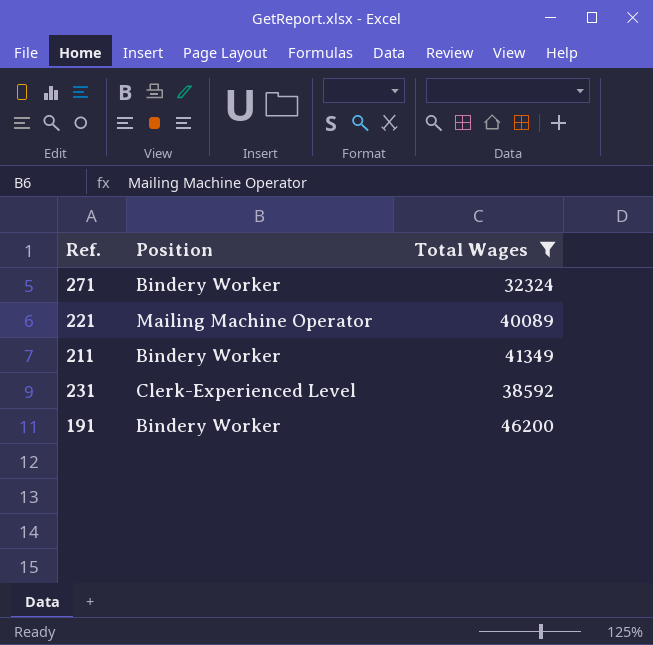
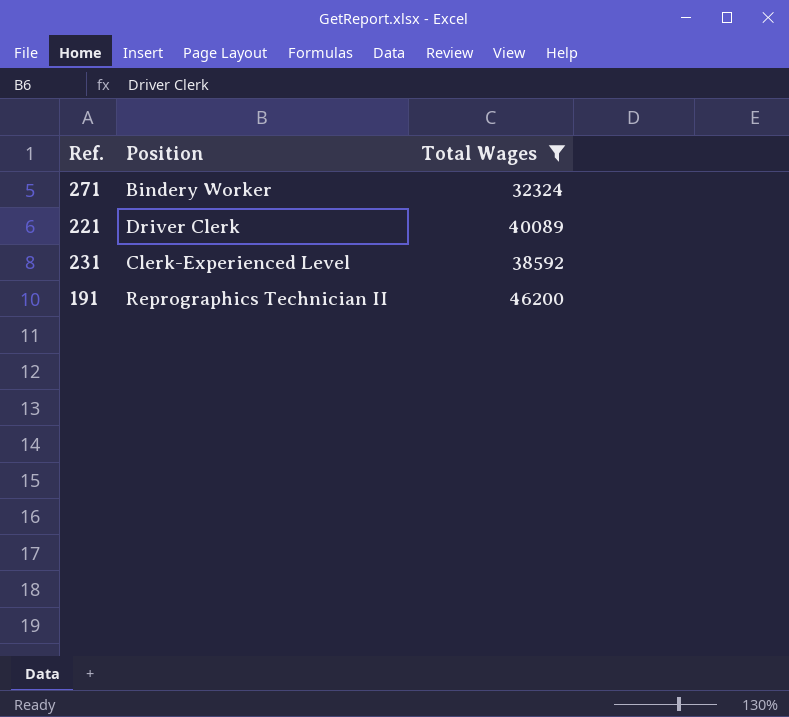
row 211: Bindery Worker | 41349 -> none
221 | Position: Mailing Machine Operator -> Driver Clerk
191 | Position: Bindery Worker -> Reprographics Technician II

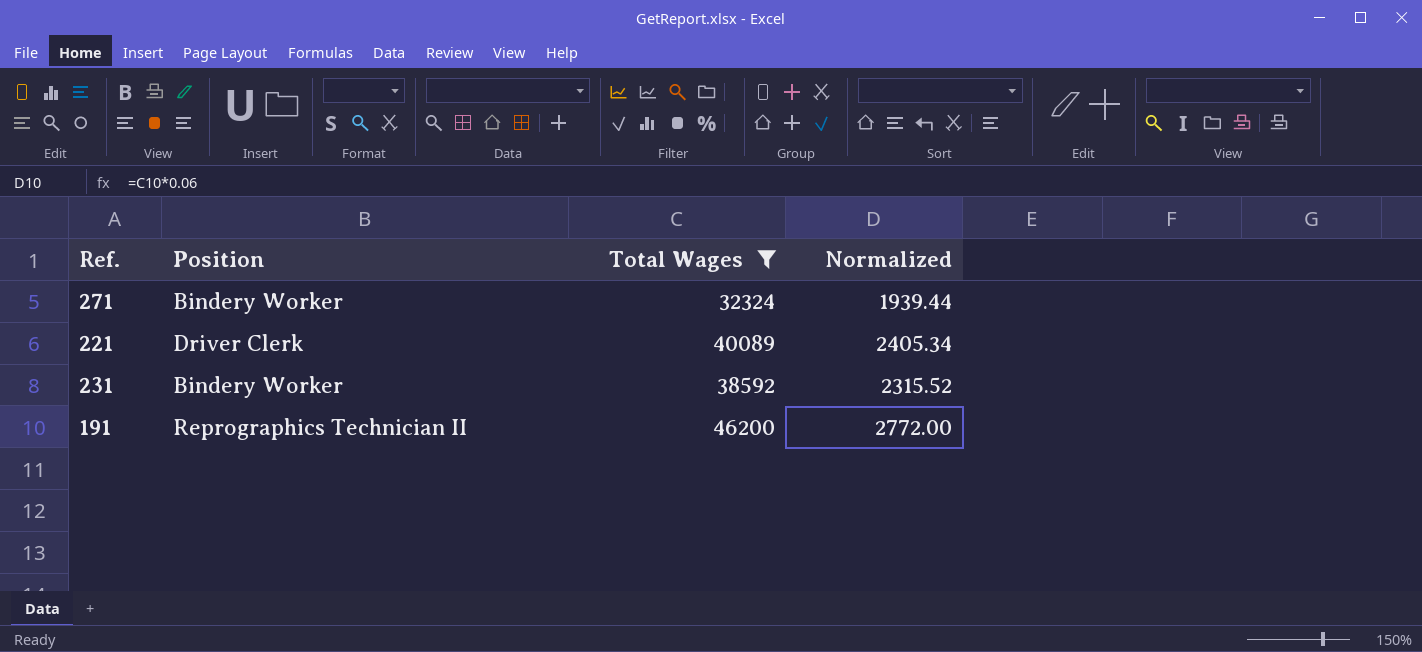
column Normalized | formula: none -> [Total Wages] * 0.06
231 | Position: Clerk-Experienced Level -> Bindery Worker

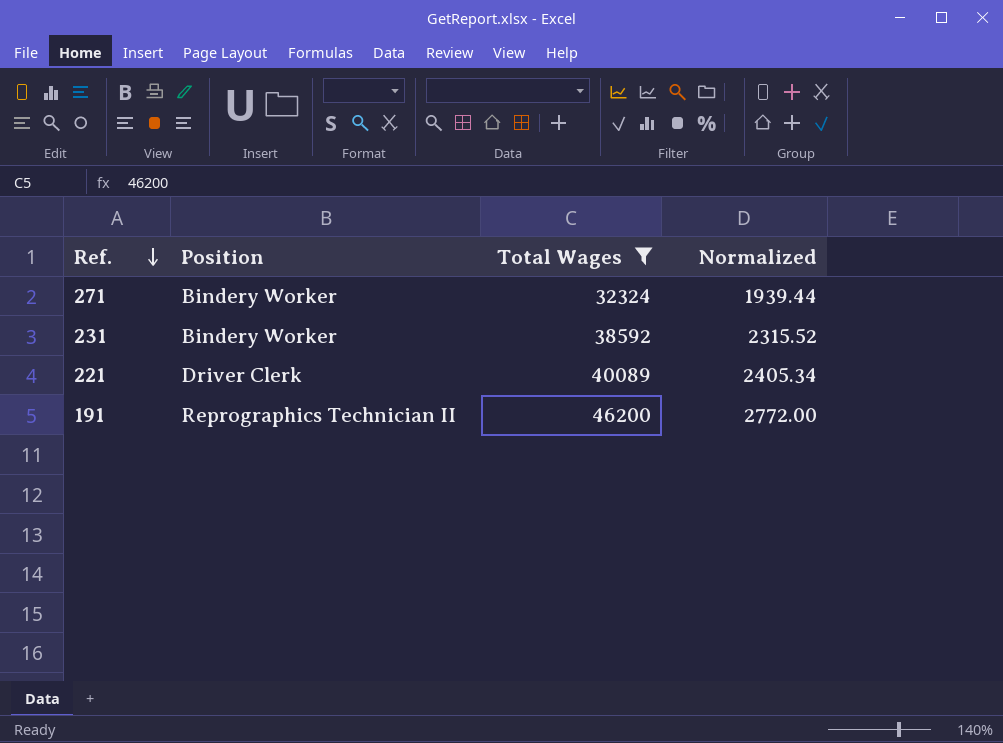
row order: none -> Ref. descending

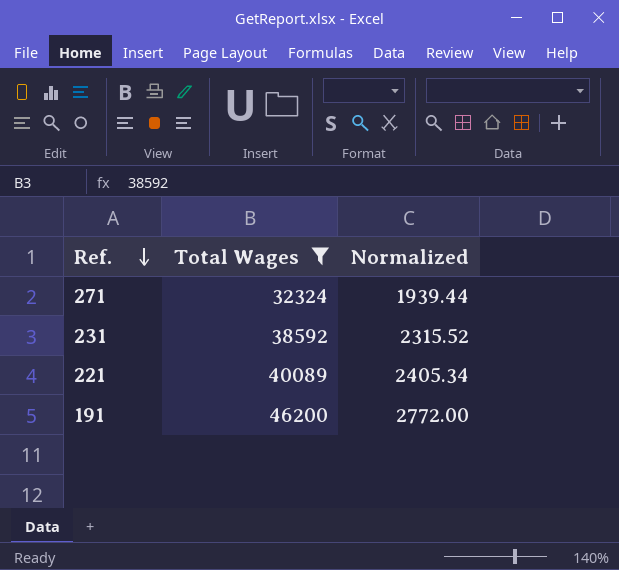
column Position | position: 2 -> none

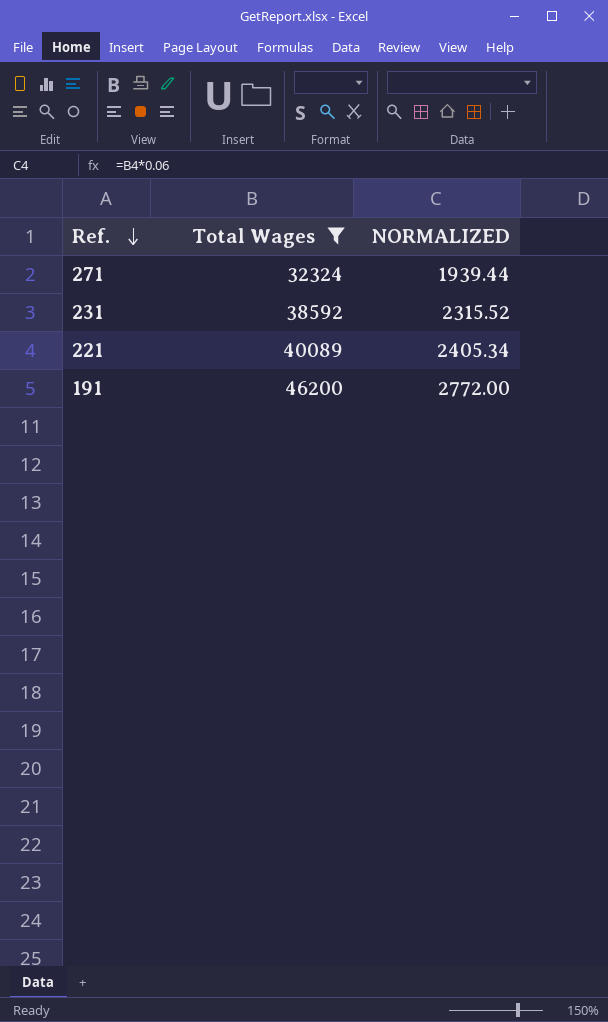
column name: Normalized -> NORMALIZED

